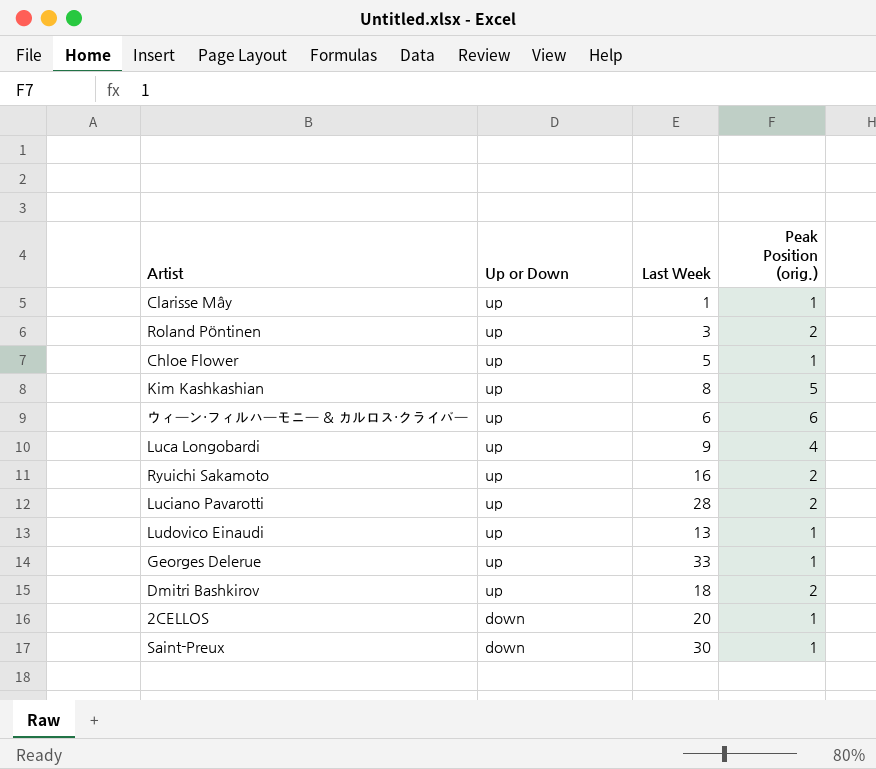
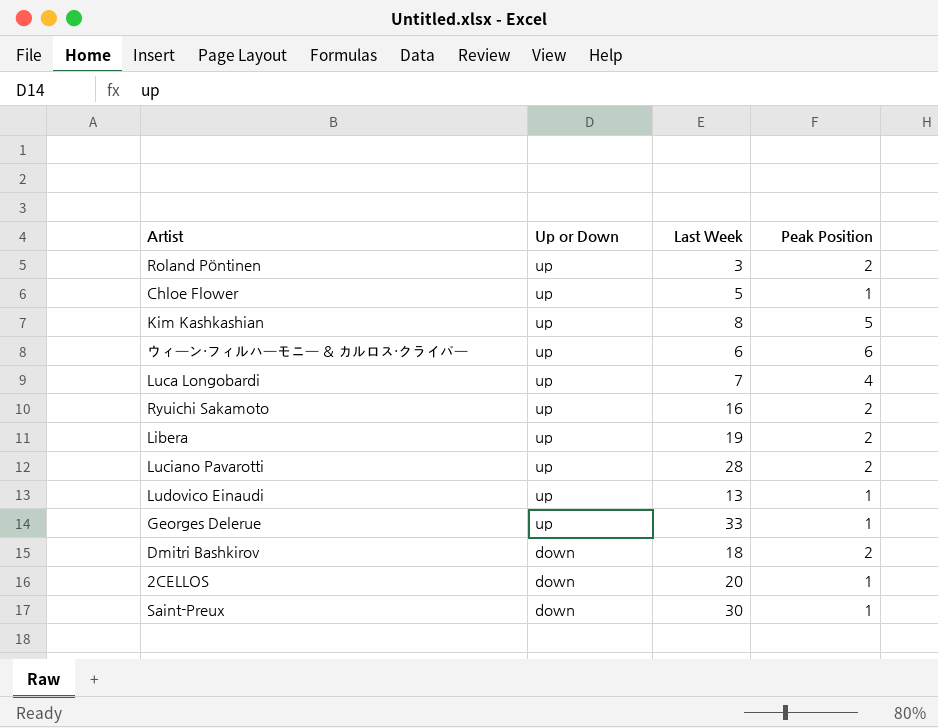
column name: Peak Position (orig.) -> Peak Position
row Clarisse Mây: up | 1 | 1 -> none
Luca Longobardi | Last Week: 9 -> 7
row Libera: none -> up | 19 | 2
Dmitri Bashkirov | Up or Down: up -> down

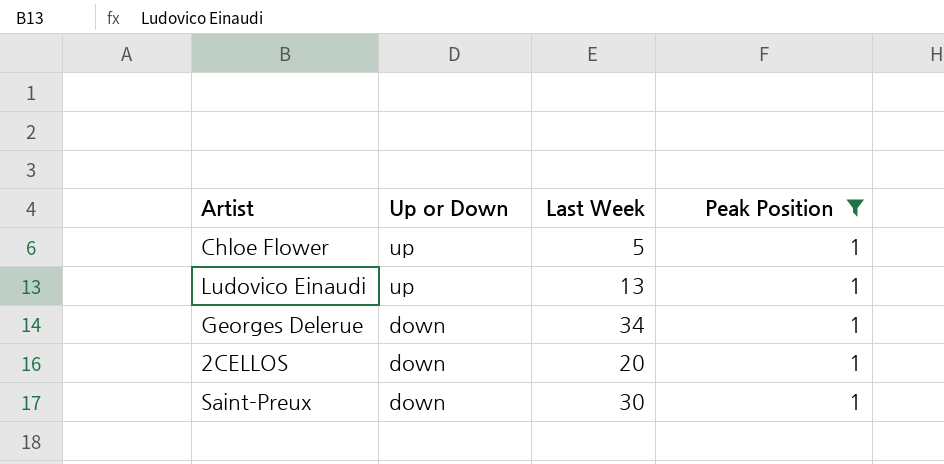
filter: none -> Peak Position = 1
Georges Delerue | Up or Down: up -> down
Georges Delerue | Last Week: 33 -> 34

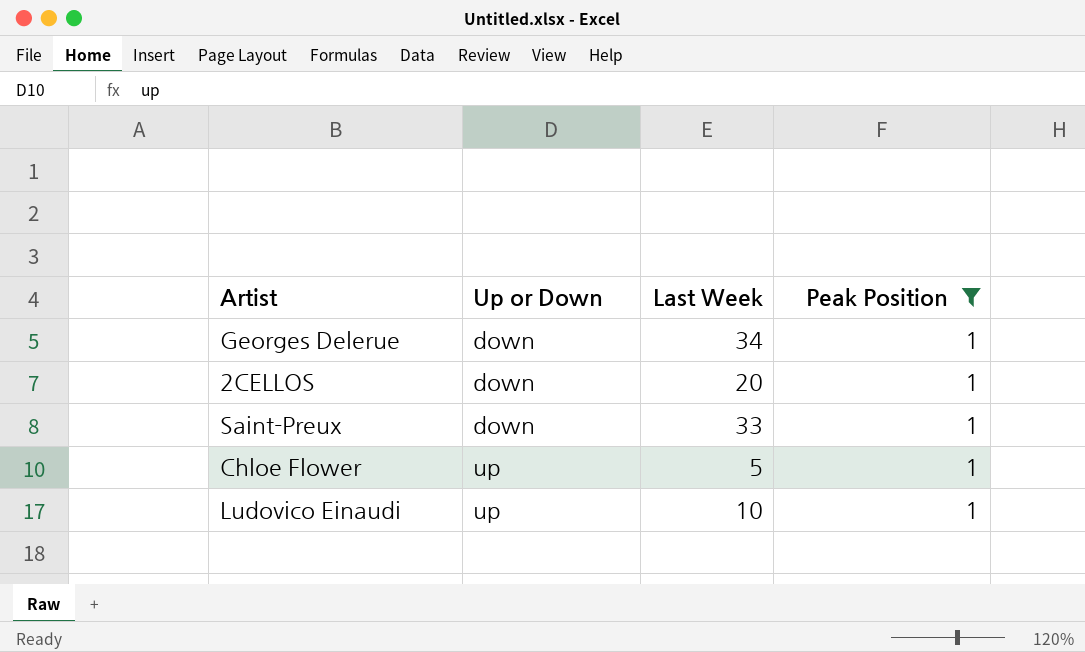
row order: Up or Down descending -> Up or Down ascending
Saint-Preux | Last Week: 30 -> 33
Ludovico Einaudi | Last Week: 13 -> 10

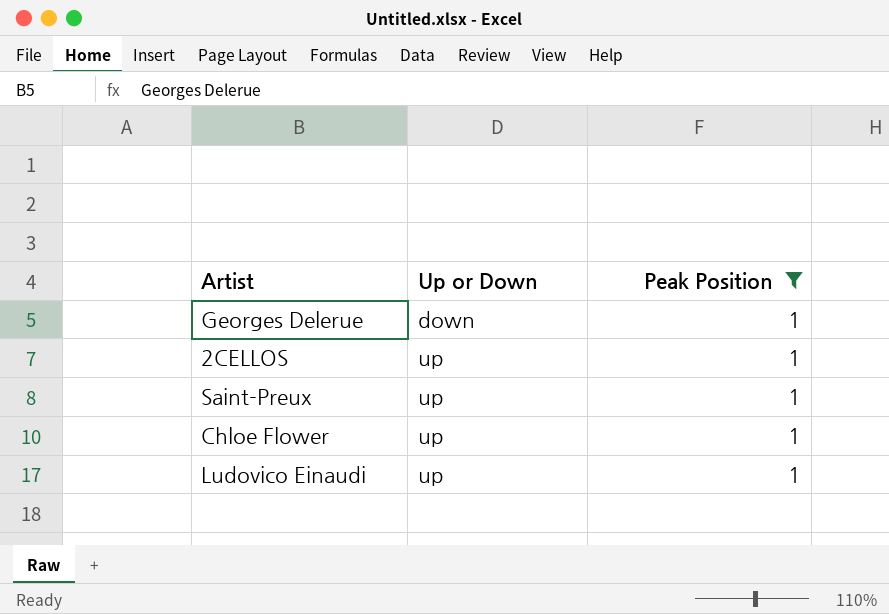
column Last Week | position: 3 -> none
2CELLOS | Up or Down: down -> up
Saint-Preux | Up or Down: down -> up

